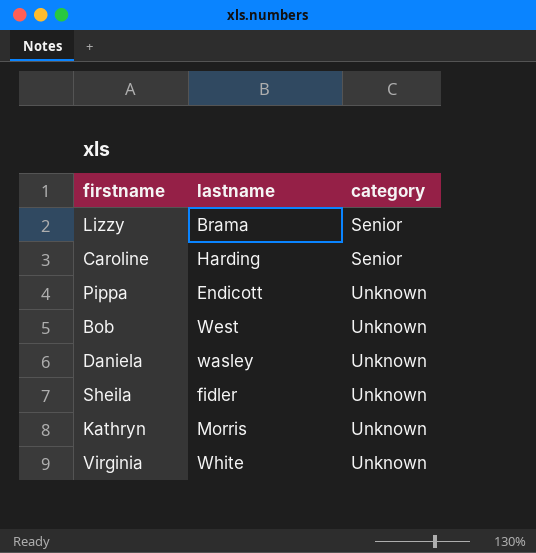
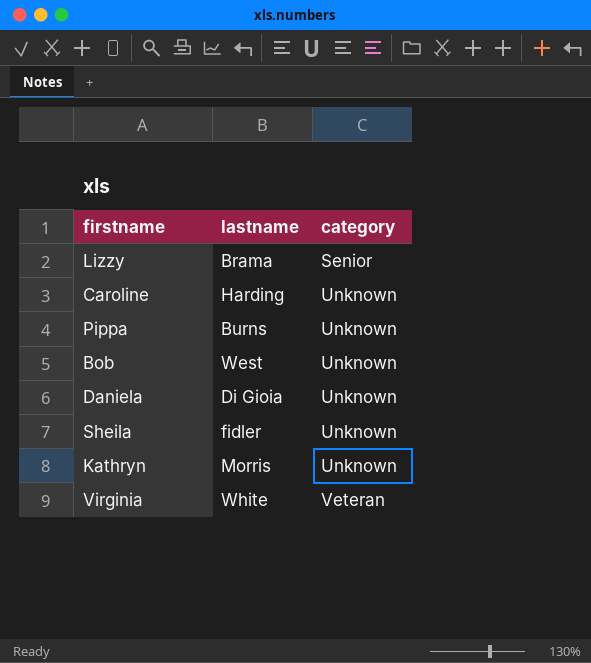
Caroline | category: Senior -> Unknown
Pippa | lastname: Endicott -> Burns
Daniela | lastname: wasley -> Di Gioia
Virginia | category: Unknown -> Veteran

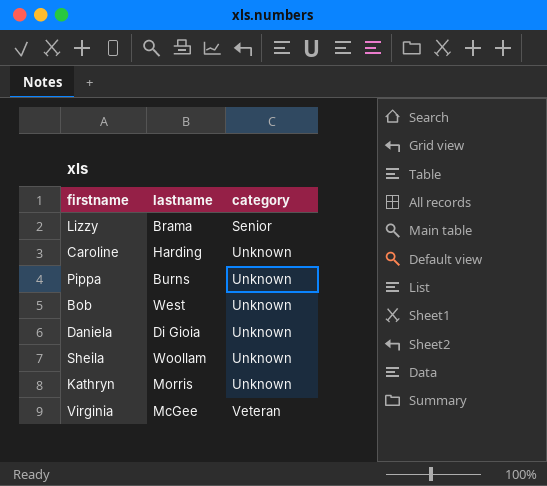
Sheila | lastname: fidler -> Woollam
Virginia | lastname: White -> McGee

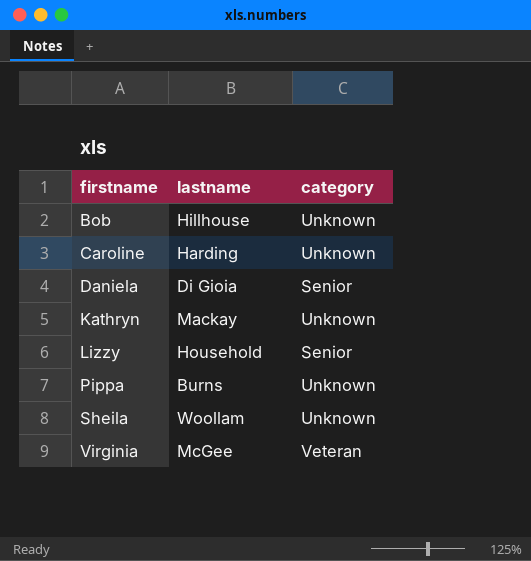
row order: category ascending -> firstname ascending
Bob | lastname: West -> Hillhouse
Daniela | category: Unknown -> Senior
Kathryn | lastname: Morris -> Mackay
Lizzy | lastname: Brama -> Household

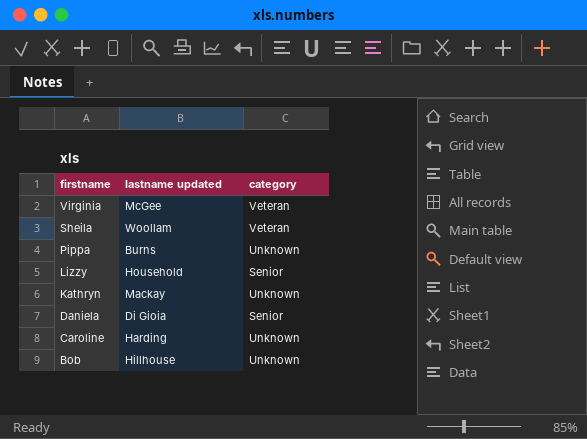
row order: firstname ascending -> firstname descending
column name: lastname -> lastname updated
Sheila | category: Unknown -> Veteran

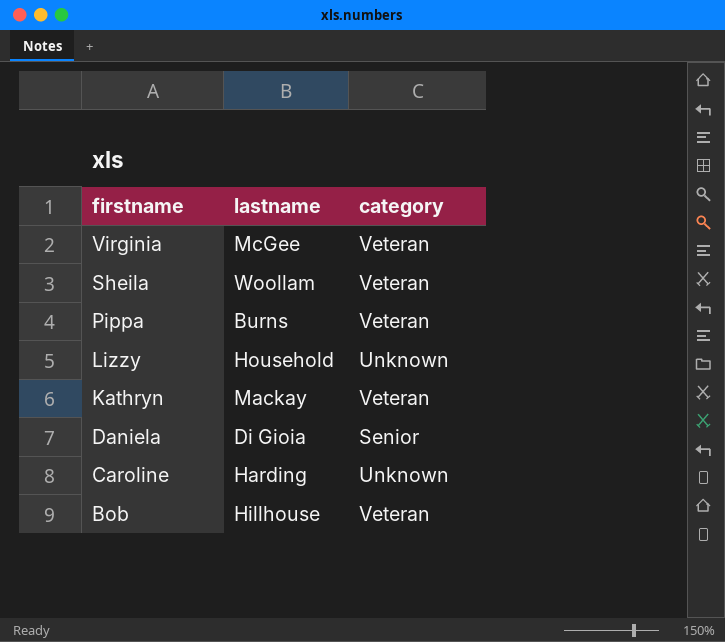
column name: lastname updated -> lastname
Pippa | category: Unknown -> Veteran
Lizzy | category: Senior -> Unknown
Kathryn | category: Unknown -> Veteran
Bob | category: Unknown -> Veteran

